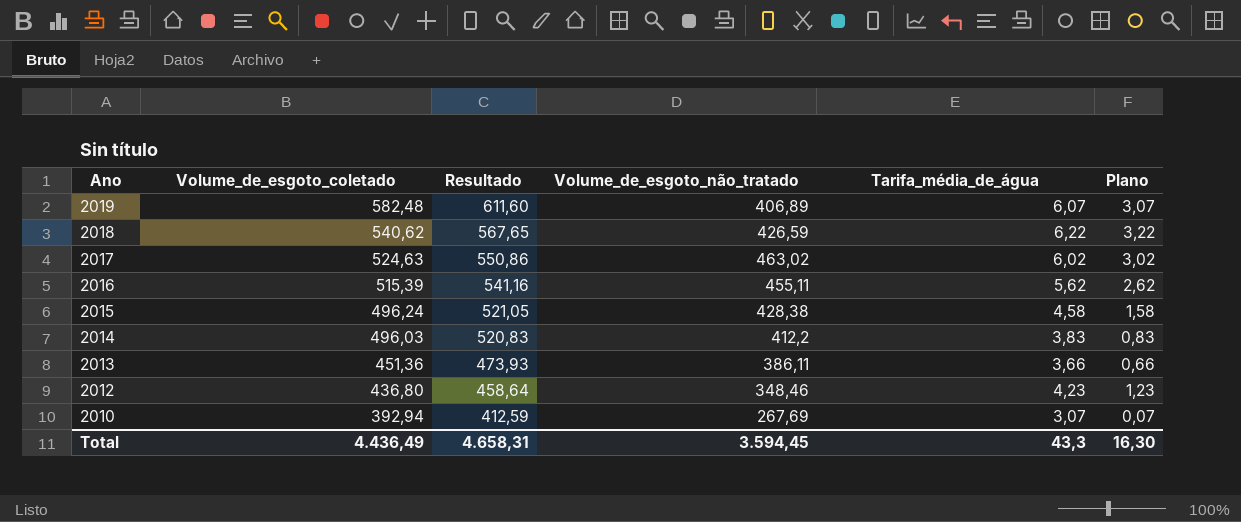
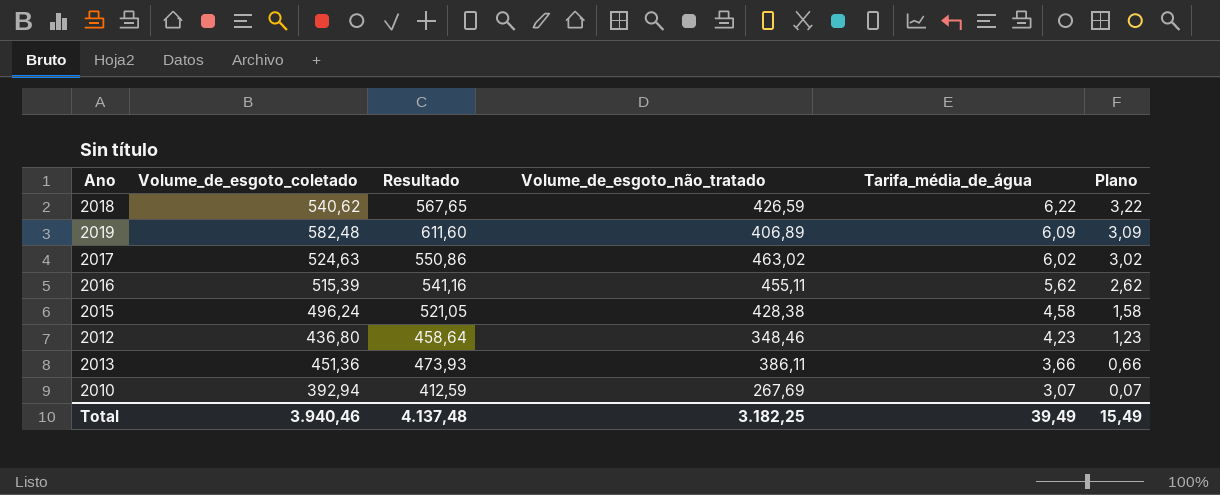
row order: Ano descending -> Tarifa_média_de_água descending
row 2014: 496,03 | 520,83 | 412,2 | 3,83 | 0,83 -> none
2019 | Tarifa_média_de_água: 6,07 -> 6,09
2019 | Plano: 3,07 -> 3,09
Total | Volume_de_esgoto_coletado: 4.436,49 -> 3.940,46
Total | Resultado: 4.658,31 -> 4.137,48
Total | Volume_de_esgoto_não_tratado: 3.594,45 -> 3.182,25
Total | Tarifa_média_de_água: 43,3 -> 39,49
Total | Plano: 16,30 -> 15,49

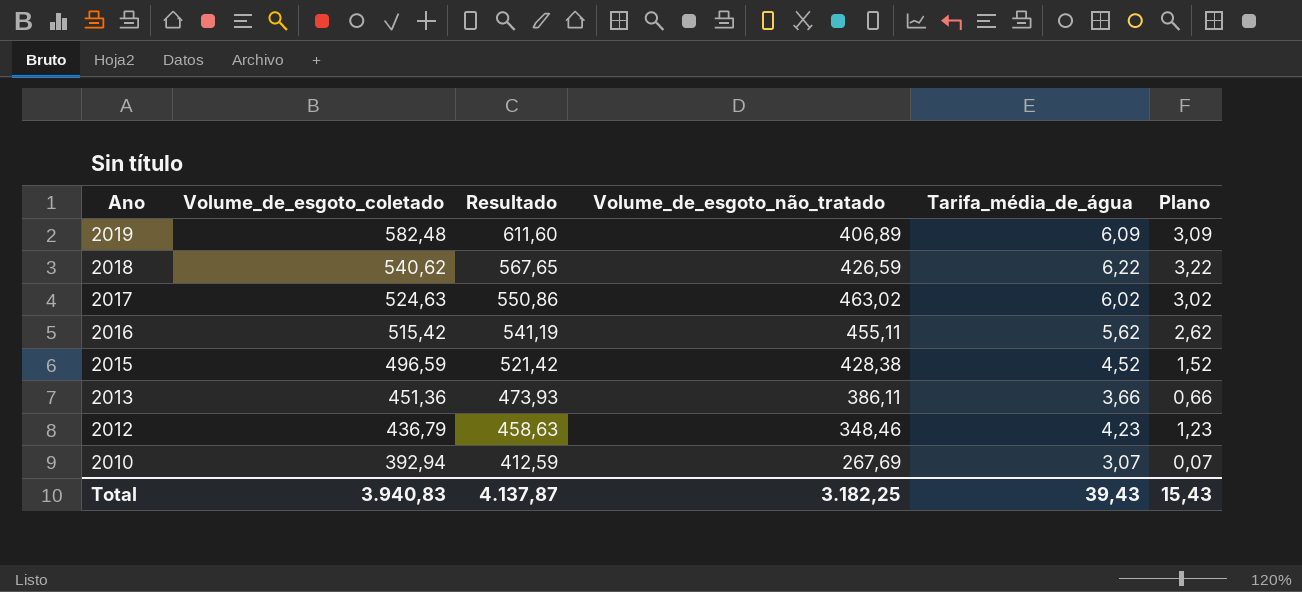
row order: Tarifa_média_de_água descending -> Ano descending
2016 | Volume_de_esgoto_coletado: 515,39 -> 515,42
2016 | Resultado: 541,16 -> 541,19
2015 | Volume_de_esgoto_coletado: 496,24 -> 496,59
2015 | Resultado: 521,05 -> 521,42
2015 | Tarifa_média_de_água: 4,58 -> 4,52
2015 | Plano: 1,58 -> 1,52
2012 | Volume_de_esgoto_coletado: 436,80 -> 436,79
2012 | Resultado: 458,64 -> 458,63
Total | Volume_de_esgoto_coletado: 3.940,46 -> 3.940,83
Total | Resultado: 4.137,48 -> 4.137,87
Total | Tarifa_média_de_água: 39,49 -> 39,43
Total | Plano: 15,49 -> 15,43

